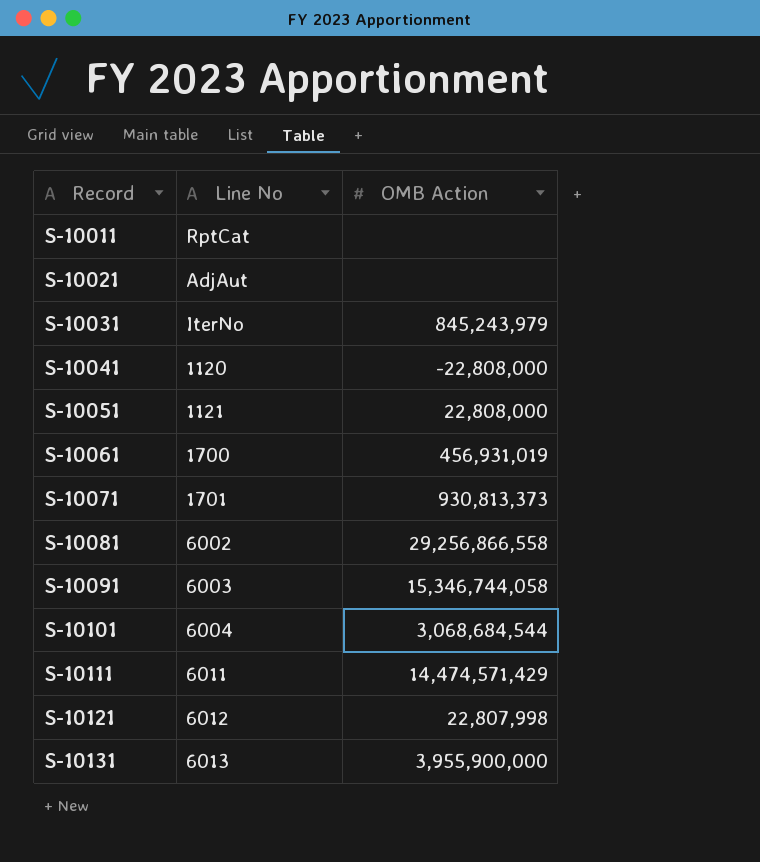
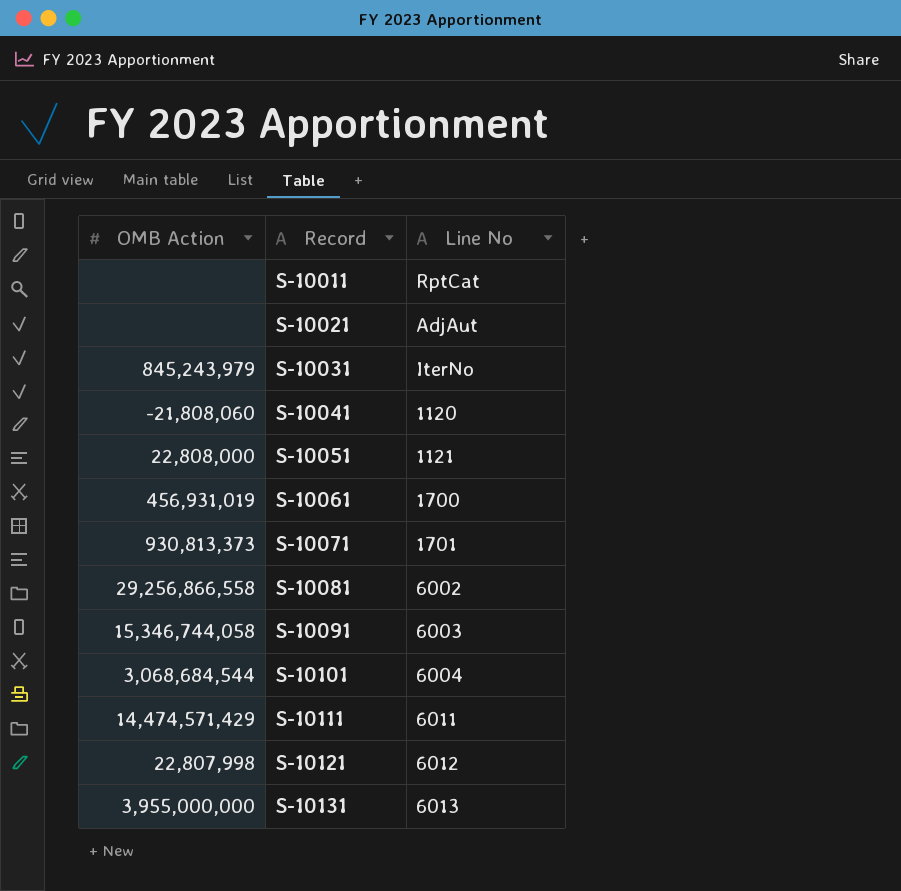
column OMB Action | position: 3 -> 1
S-10041 | OMB Action: -22,808,000 -> -21,808,060
S-10131 | OMB Action: 3,955,900,000 -> 3,955,000,000

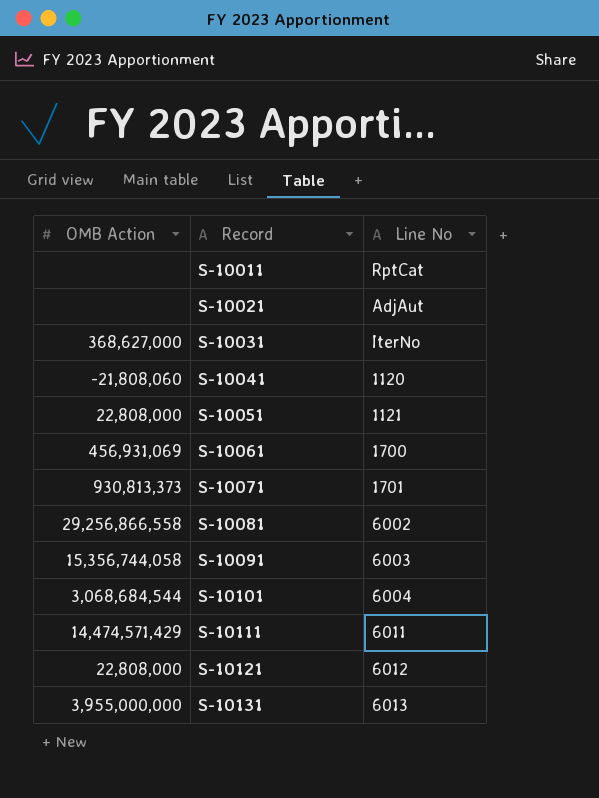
S-10031 | OMB Action: 845,243,979 -> 368,627,000
S-10061 | OMB Action: 456,931,019 -> 456,931,069
S-10091 | OMB Action: 15,346,744,058 -> 15,356,744,058
S-10121 | OMB Action: 22,807,998 -> 22,808,000

